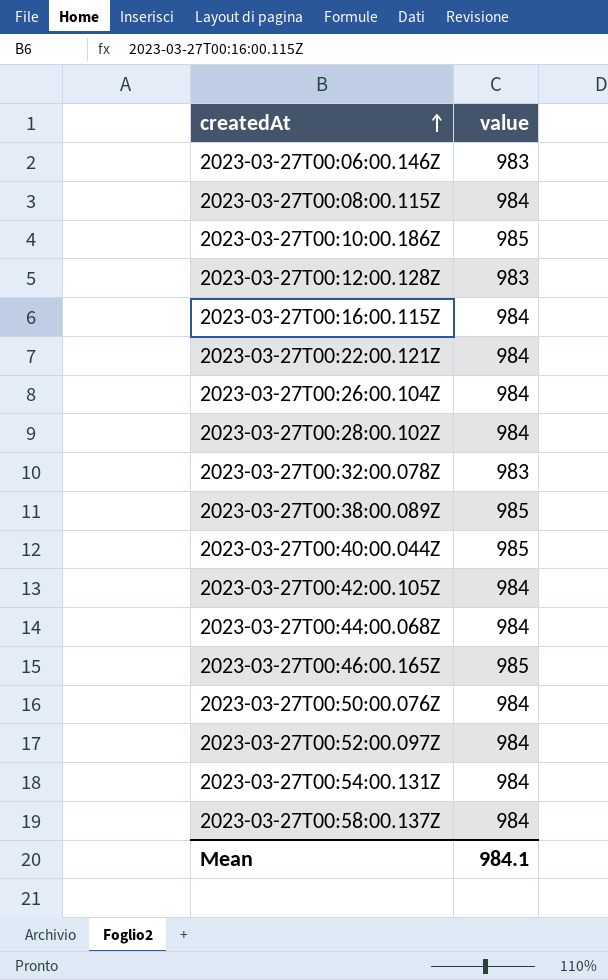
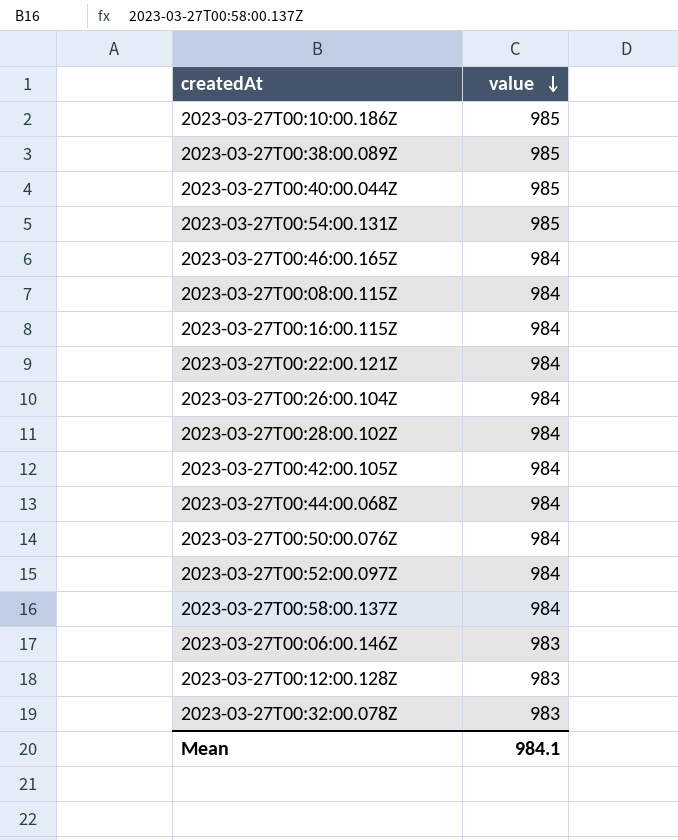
row order: createdAt ascending -> value descending
2023-03-27T00:54:00.131Z | value: 984 -> 985
2023-03-27T00:46:00.165Z | value: 985 -> 984

